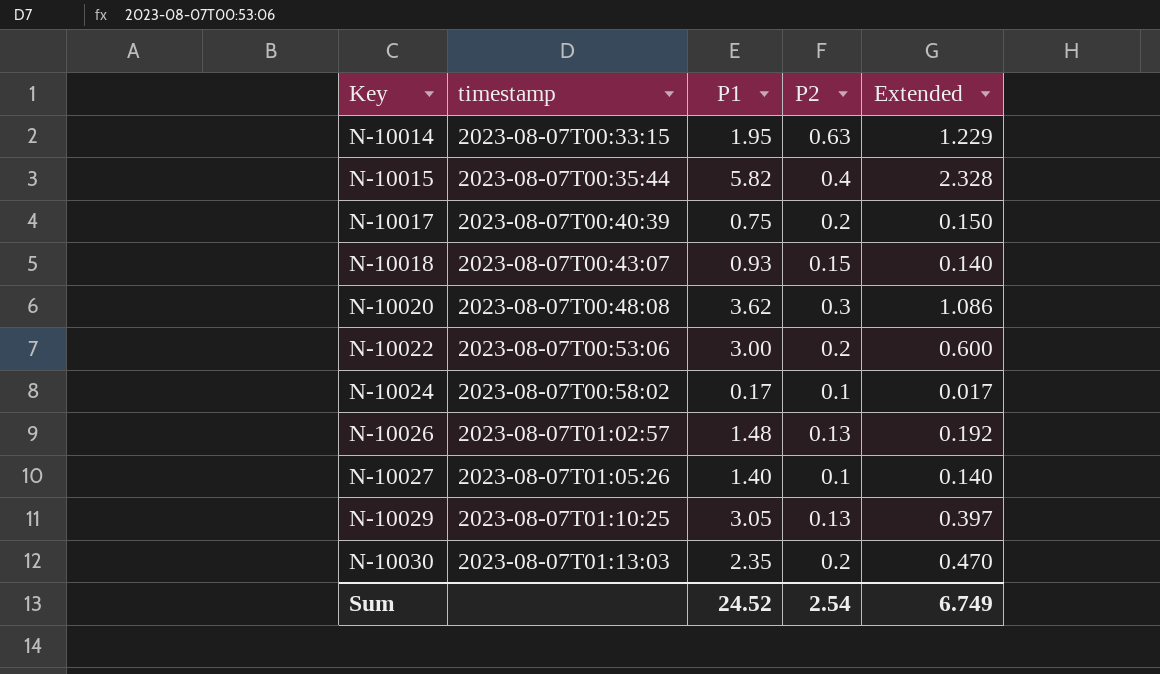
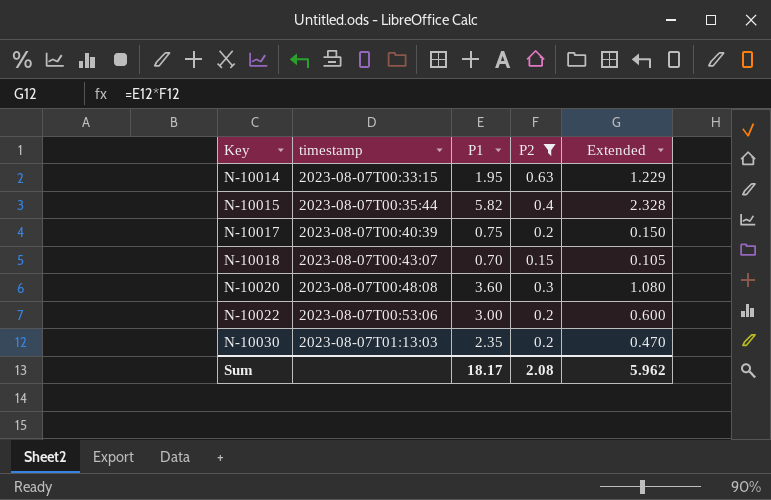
filter: none -> P2 >= 0.15
N-10018 | P1: 0.93 -> 0.70
N-10018 | Extended: 0.140 -> 0.105
N-10020 | P1: 3.62 -> 3.60
N-10020 | Extended: 1.086 -> 1.080
Sum | P1: 24.52 -> 18.17
Sum | P2: 2.54 -> 2.08
Sum | Extended: 6.749 -> 5.962

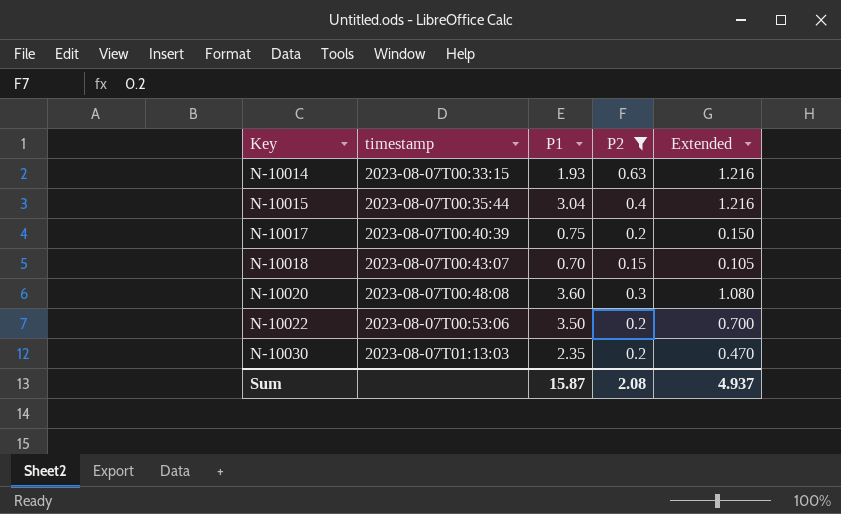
N-10014 | P1: 1.95 -> 1.93
N-10014 | Extended: 1.229 -> 1.216
N-10015 | P1: 5.82 -> 3.04
N-10015 | Extended: 2.328 -> 1.216
N-10022 | P1: 3.00 -> 3.50
N-10022 | Extended: 0.600 -> 0.700
Sum | P1: 18.17 -> 15.87
Sum | Extended: 5.962 -> 4.937

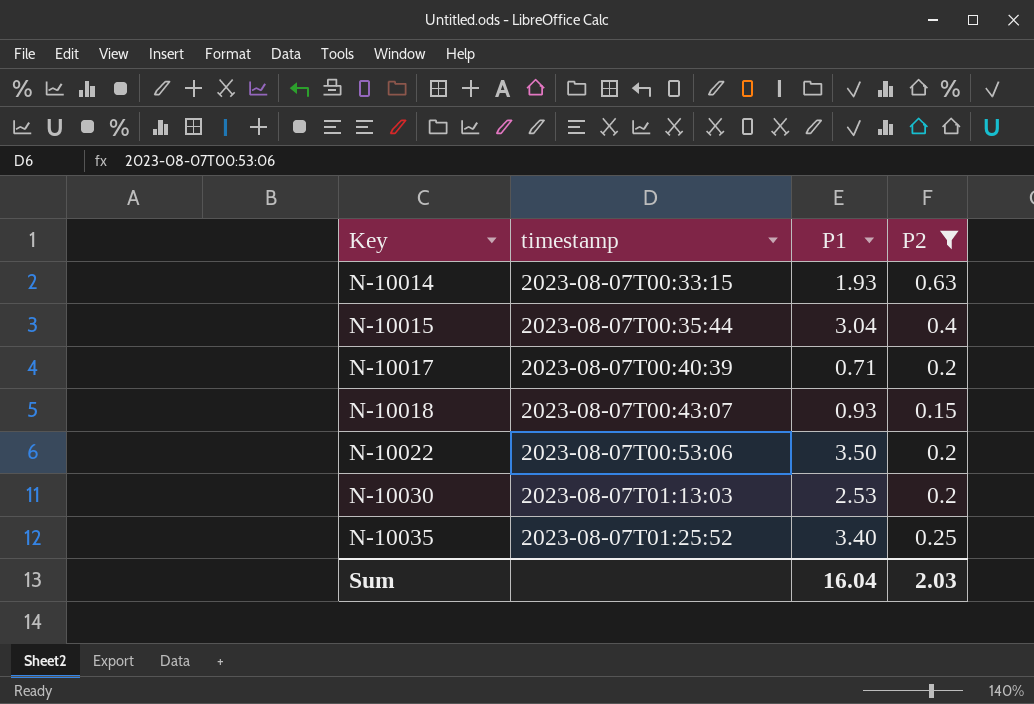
column Extended | formula: [P1] * [P2] -> none
row N-10020: 2023-08-07T00:48:08 | 3.60 | 0.3 | 1.080 -> none
N-10017 | P1: 0.75 -> 0.71
N-10018 | P1: 0.70 -> 0.93
N-10030 | P1: 2.35 -> 2.53
row N-10035: none -> 2023-08-07T01:25:52 | 3.40 | 0.25
Sum | P1: 15.87 -> 16.04
Sum | P2: 2.08 -> 2.03

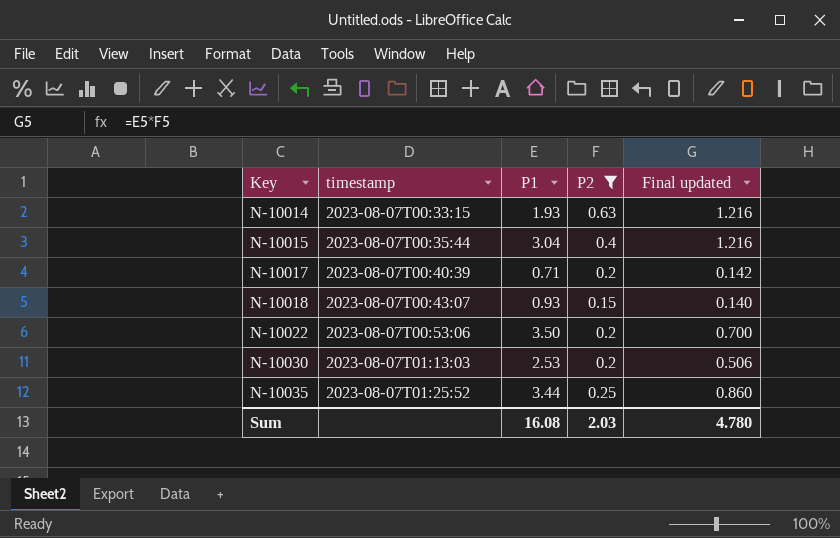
column Final updated | formula: none -> [P1] * [P2]
N-10035 | P1: 3.40 -> 3.44
Sum | P1: 16.04 -> 16.08

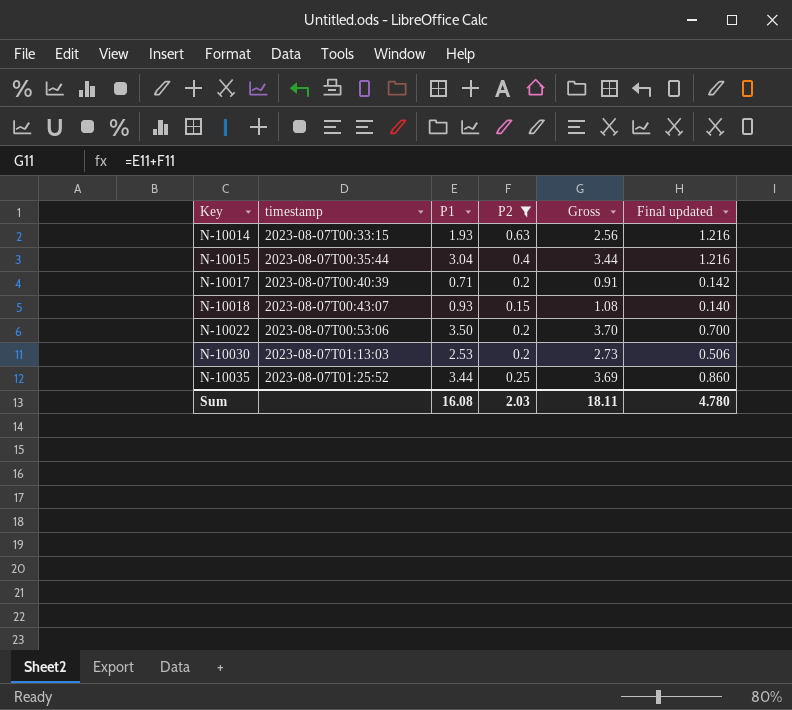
column Gross | formula: none -> [P1] + [P2]

